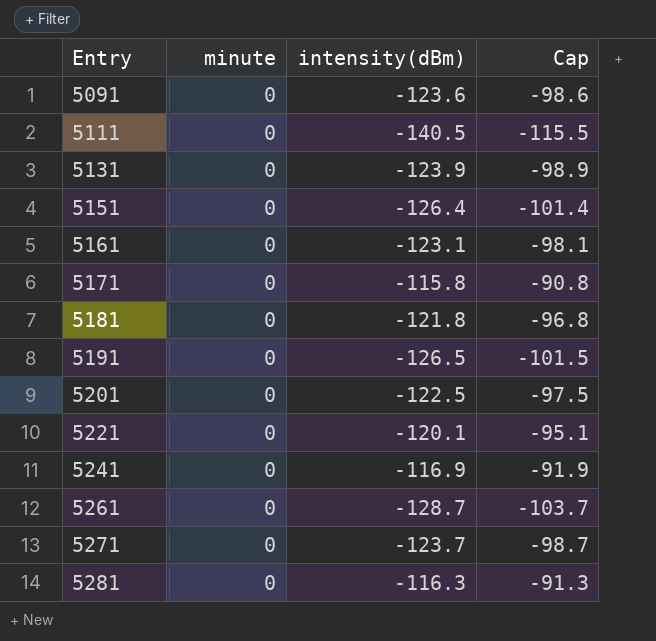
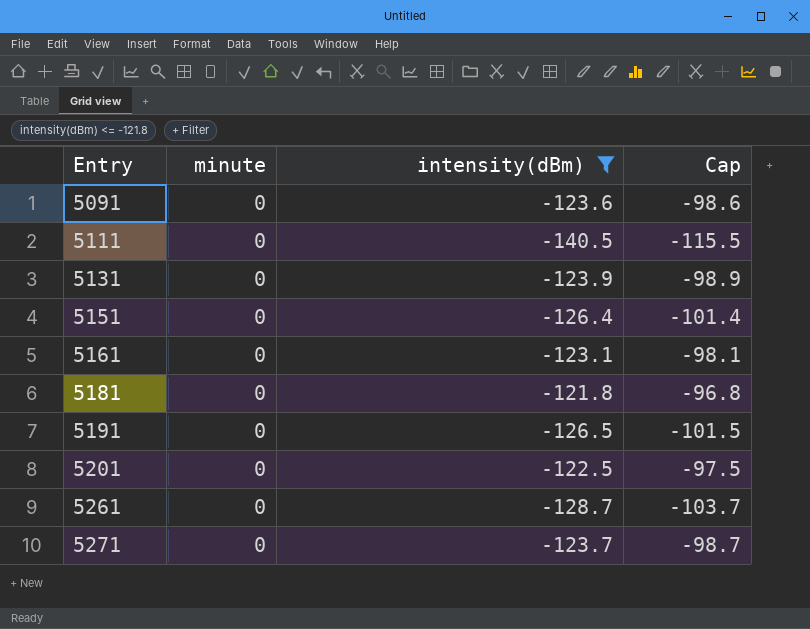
filter: none -> intensity(dBm) <= -121.8

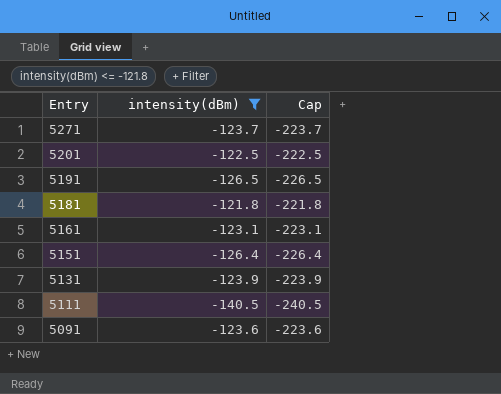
row order: Entry ascending -> Entry descending
column minute | position: 2 -> none
column Cap | formula: [intensity(dBm)] + 25 -> [intensity(dBm)] - 100
row 5261: 0 | -128.7 | -103.7 -> none

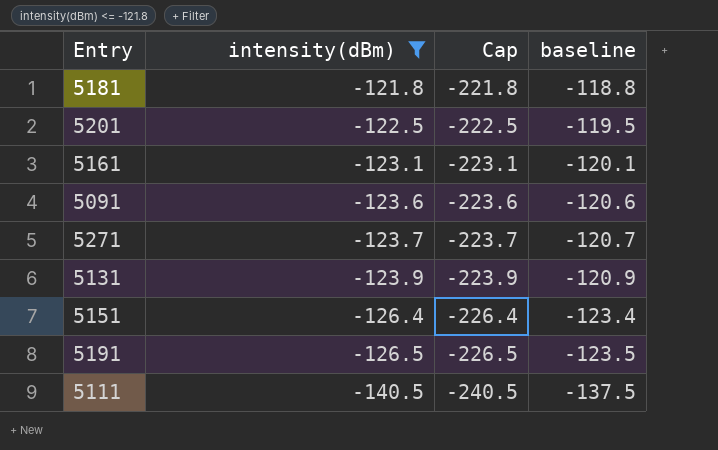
row order: Entry descending -> intensity(dBm) descending
column baseline | formula: none -> [intensity(dBm)] + 3

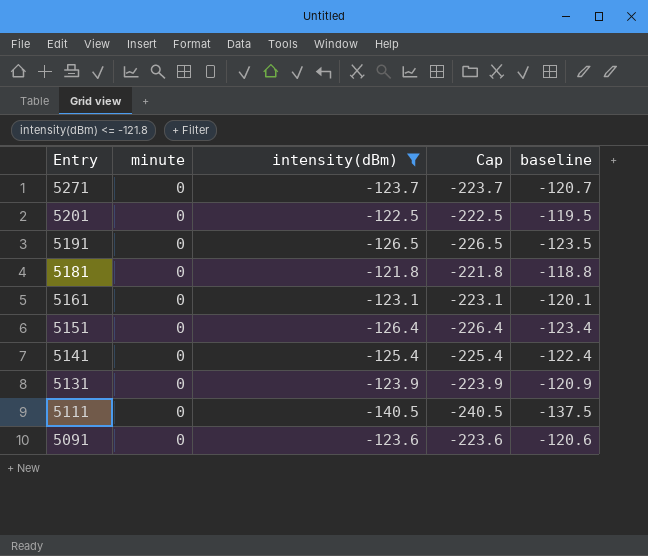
row order: intensity(dBm) descending -> Entry descending
column minute | position: none -> 2
row 5141: none -> 0 | -125.4 | -225.4 | -122.4

